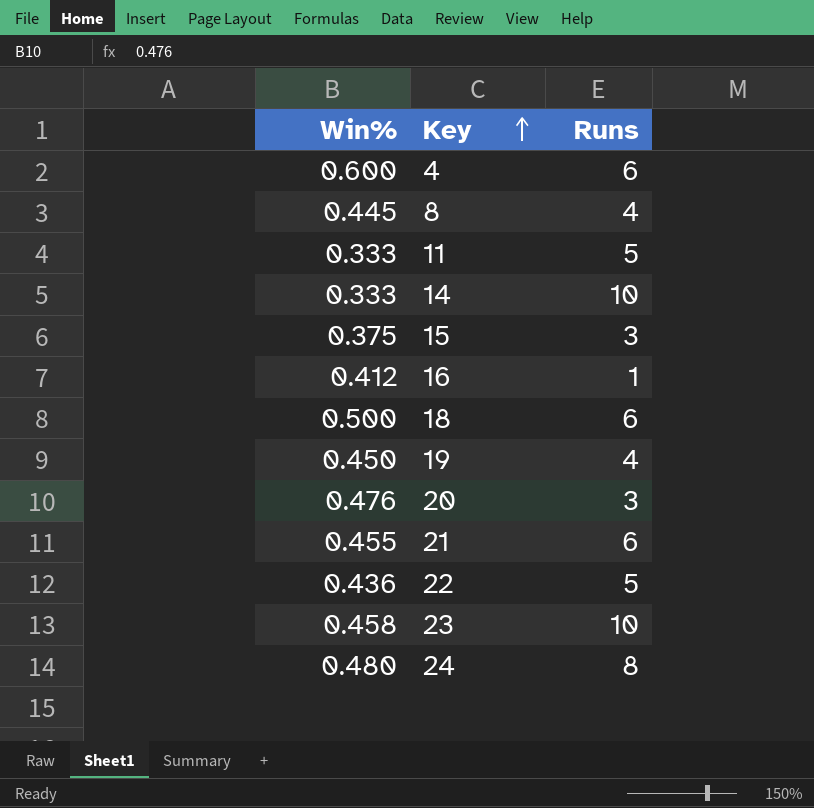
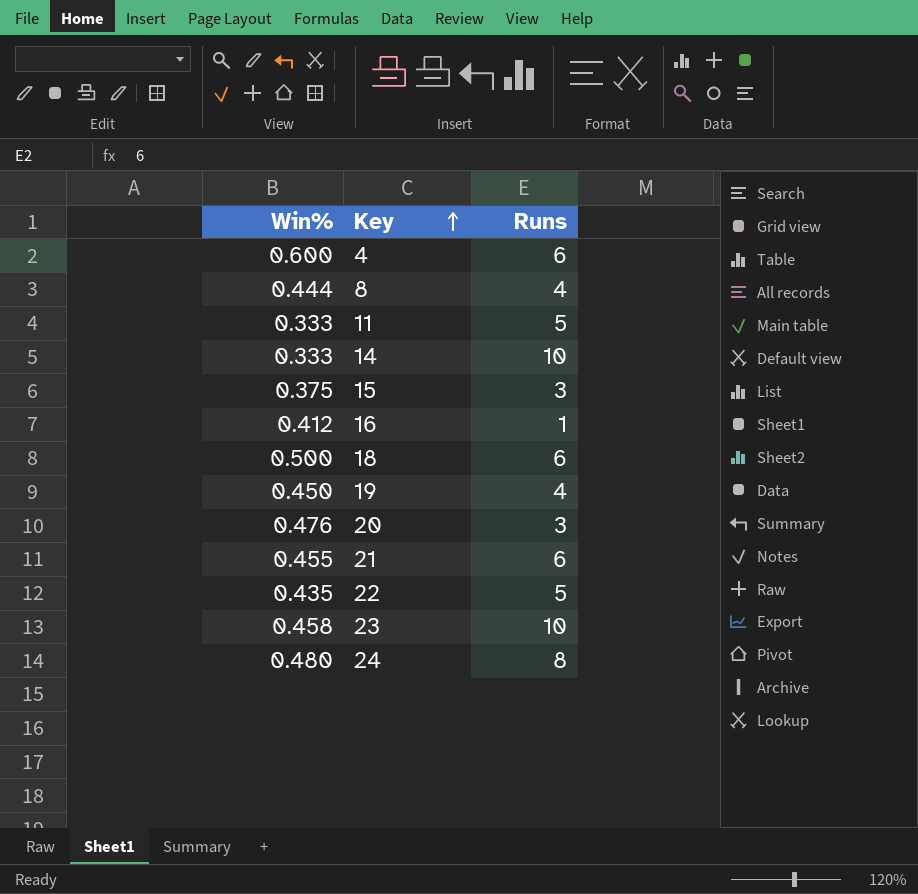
8 | Win%: 0.445 -> 0.444
22 | Win%: 0.436 -> 0.435

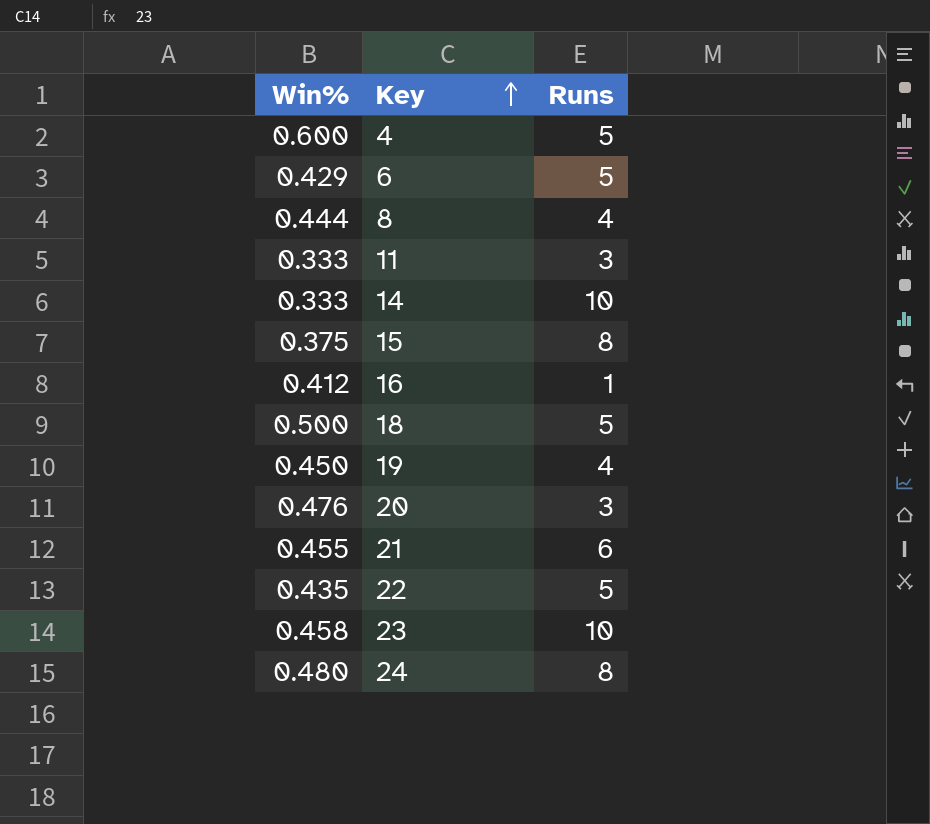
4 | Runs: 6 -> 5
row 6: none -> 0.429 | 5
11 | Runs: 5 -> 3
15 | Runs: 3 -> 8
18 | Runs: 6 -> 5

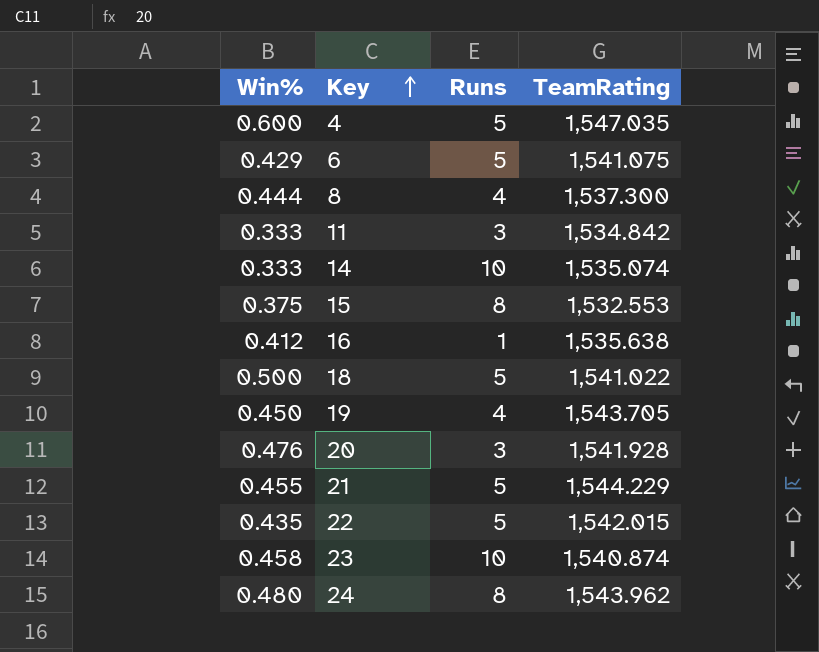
column TeamRating | position: none -> 4
21 | Runs: 6 -> 5

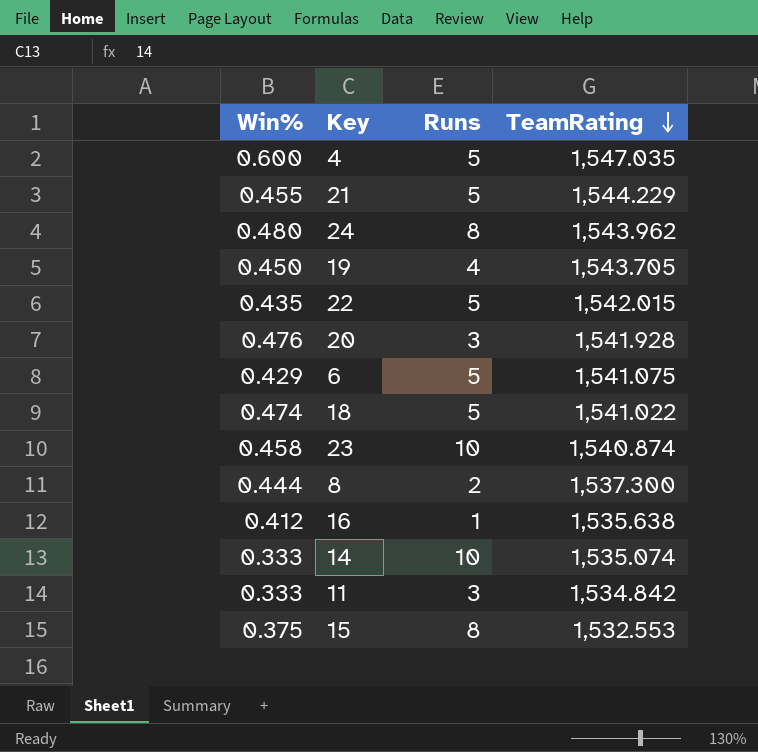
row order: Key ascending -> TeamRating descending
18 | Win%: 0.500 -> 0.474
8 | Runs: 4 -> 2

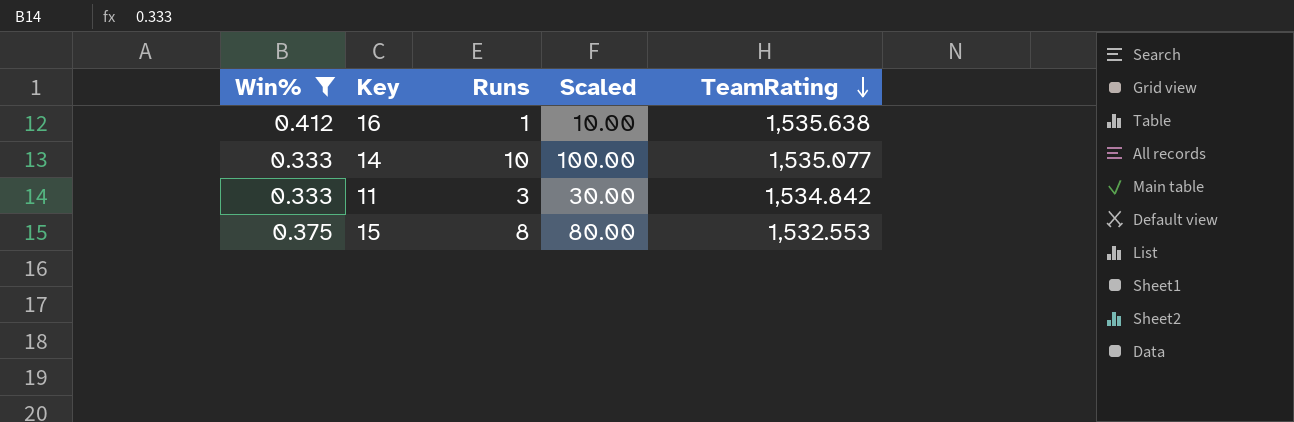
filter: none -> Win% <= 0.412
column Scaled | formula: none -> [Runs] * 10
14 | TeamRating: 1,535.074 -> 1,535.077

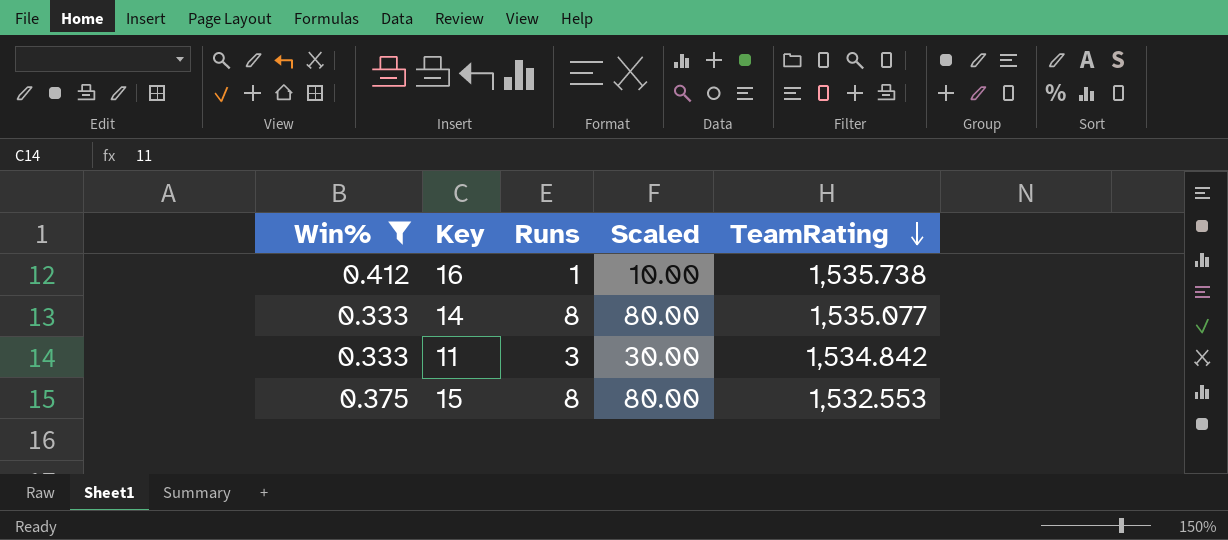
16 | TeamRating: 1,535.638 -> 1,535.738
14 | Runs: 10 -> 8
14 | Scaled: 100.00 -> 80.00

